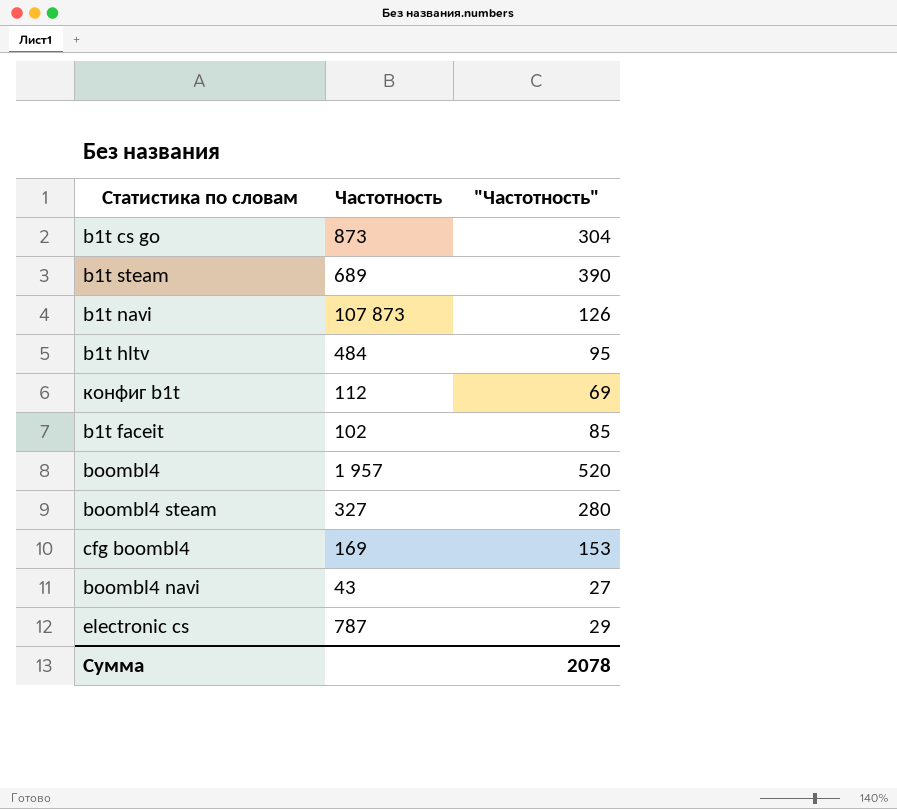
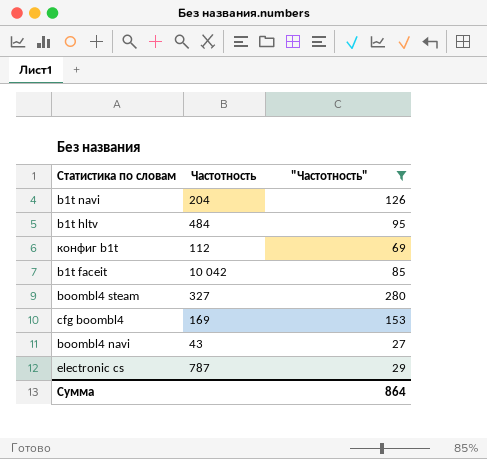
filter: none -> "Частотность" <= 280
b1t navi | Частотность: 107 873 -> 204
b1t faceit | Частотность: 102 -> 10 042
Сумма | "Частотность": 2078 -> 864

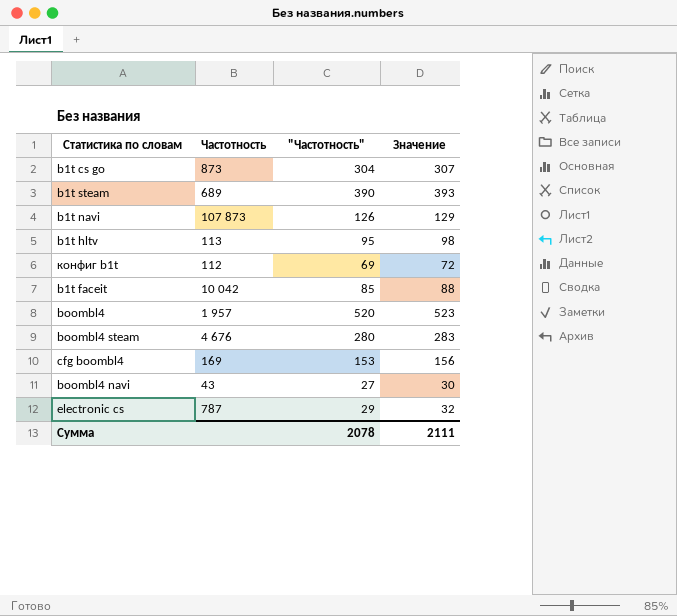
filter: "Частотность" <= 280 -> none
column Значение | formula: none -> ["Частотность"] + 3
b1t navi | Частотность: 204 -> 107 873
b1t hltv | Частотность: 484 -> 113
boombl4 steam | Частотность: 327 -> 4 676
Сумма | "Частотность": 864 -> 2078

